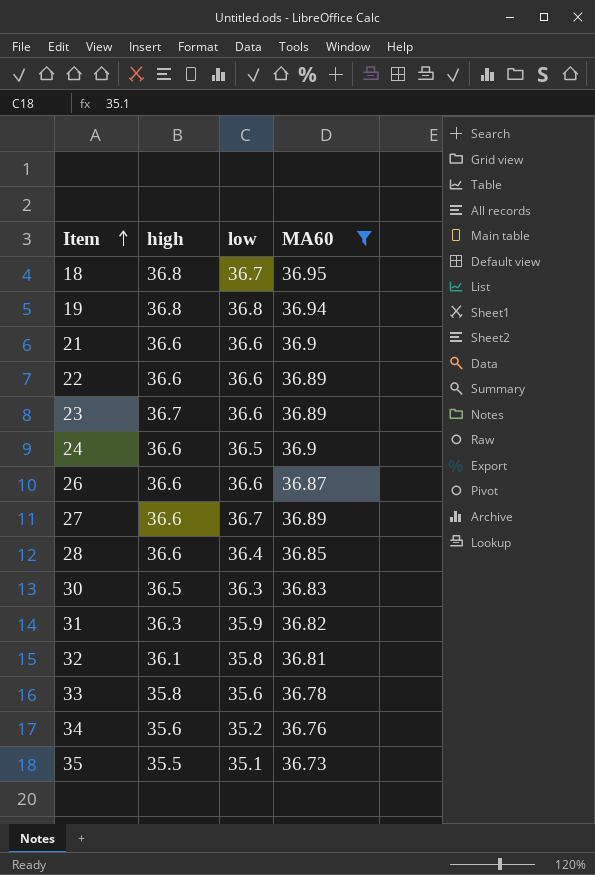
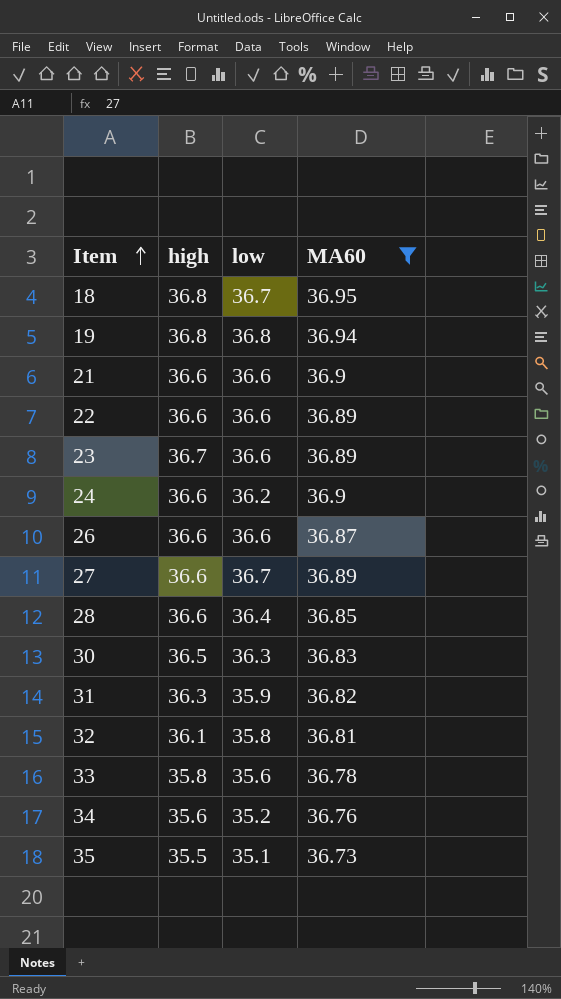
24 | low: 36.5 -> 36.2

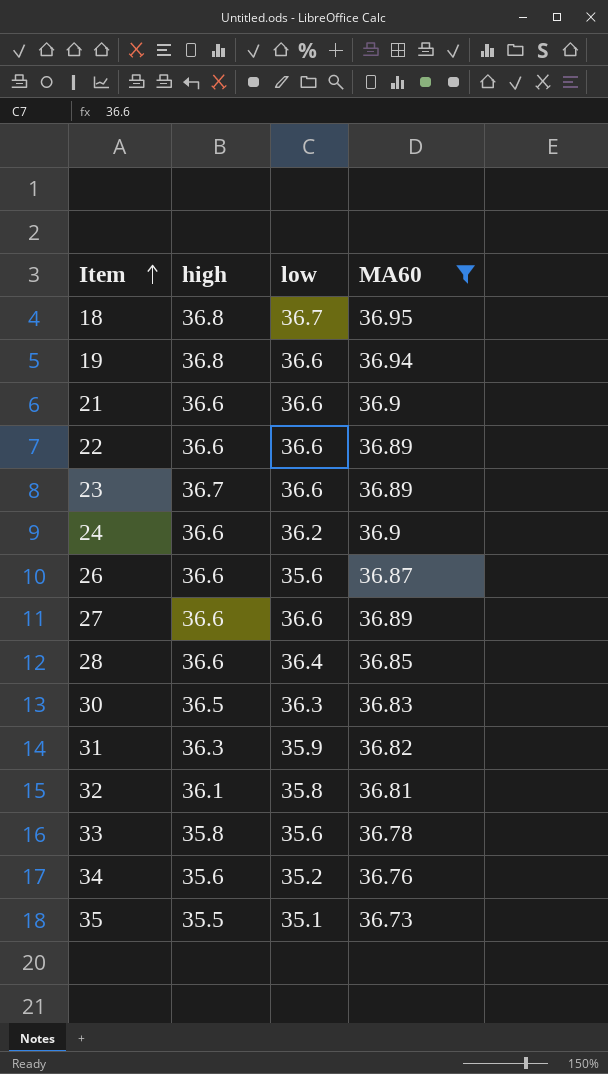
19 | low: 36.8 -> 36.6
26 | low: 36.6 -> 35.6
27 | low: 36.7 -> 36.6

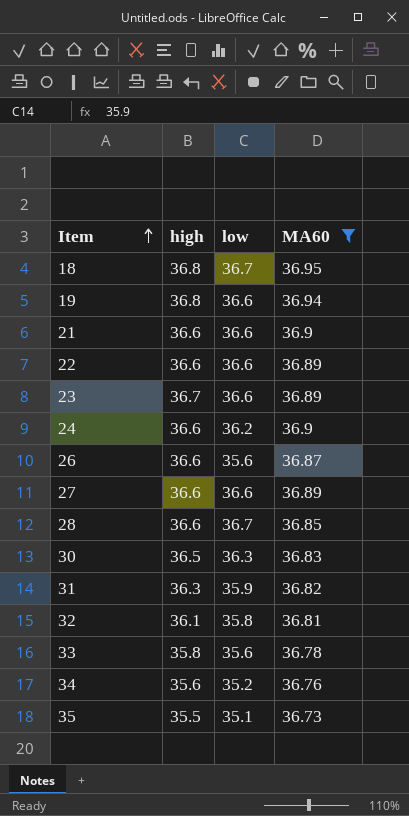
28 | low: 36.4 -> 36.7

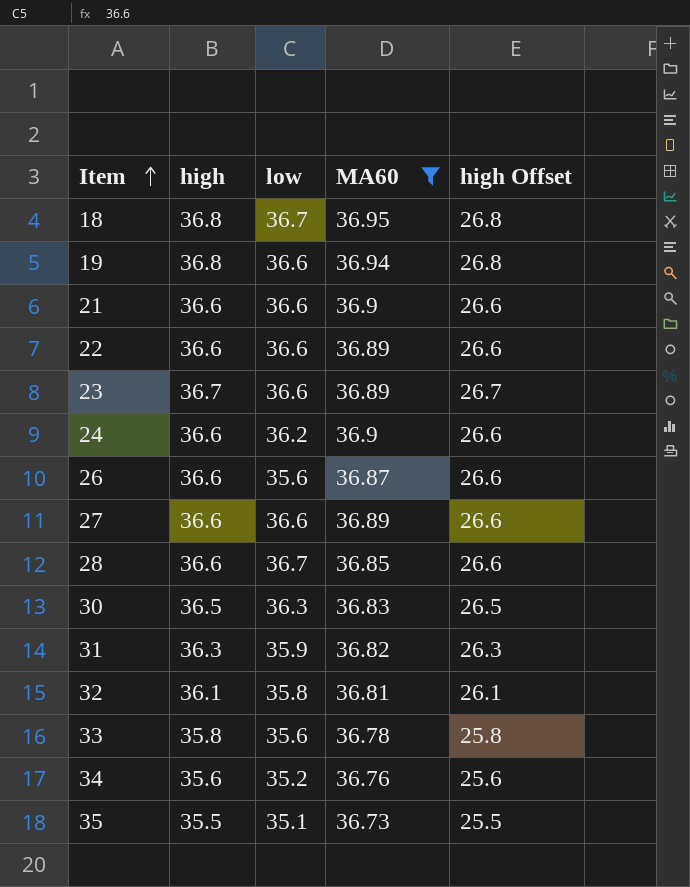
column high Offset | formula: none -> [high] - 10

